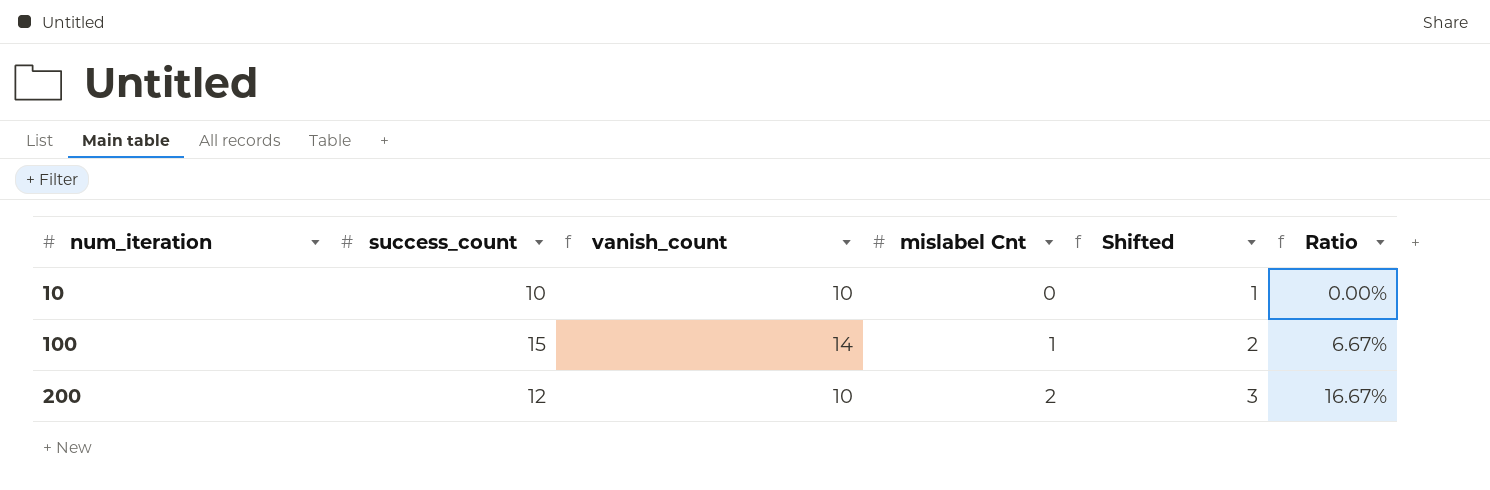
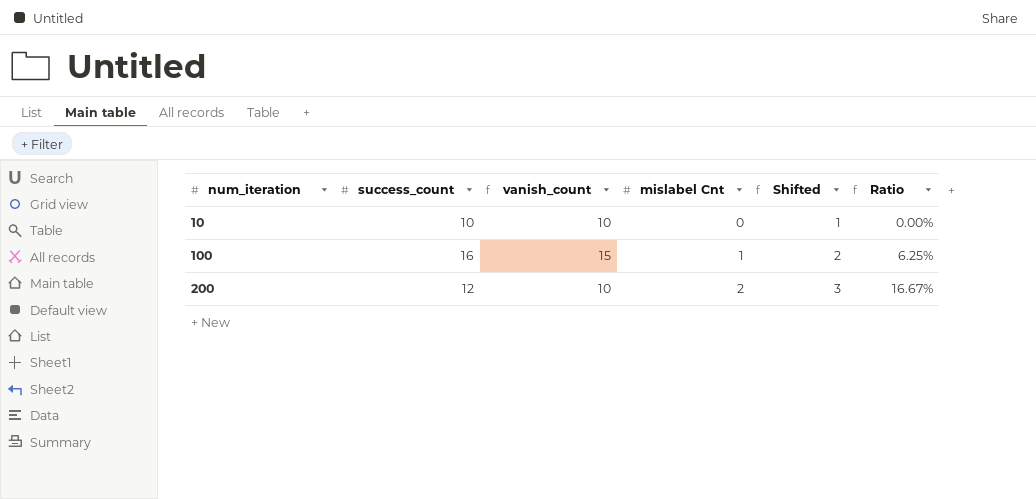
100 | success_count: 15 -> 16
100 | vanish_count: 14 -> 15
100 | Ratio: 6.67% -> 6.25%

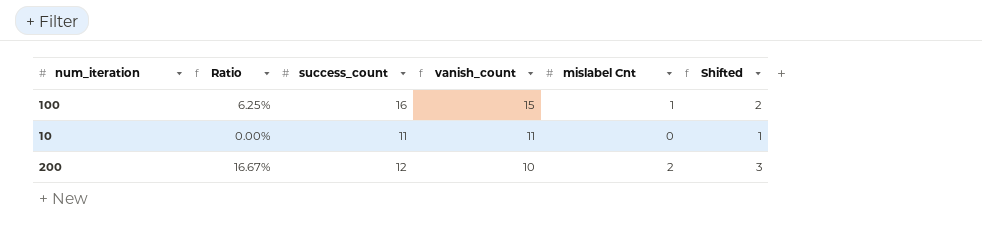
row order: num_iteration ascending -> vanish_count descending
column Ratio | position: 6 -> 2
10 | success_count: 10 -> 11
10 | vanish_count: 10 -> 11

